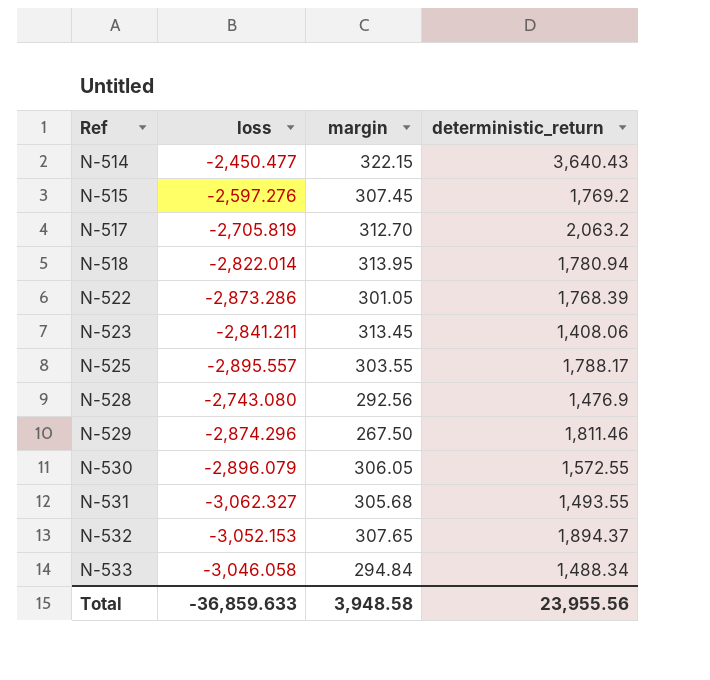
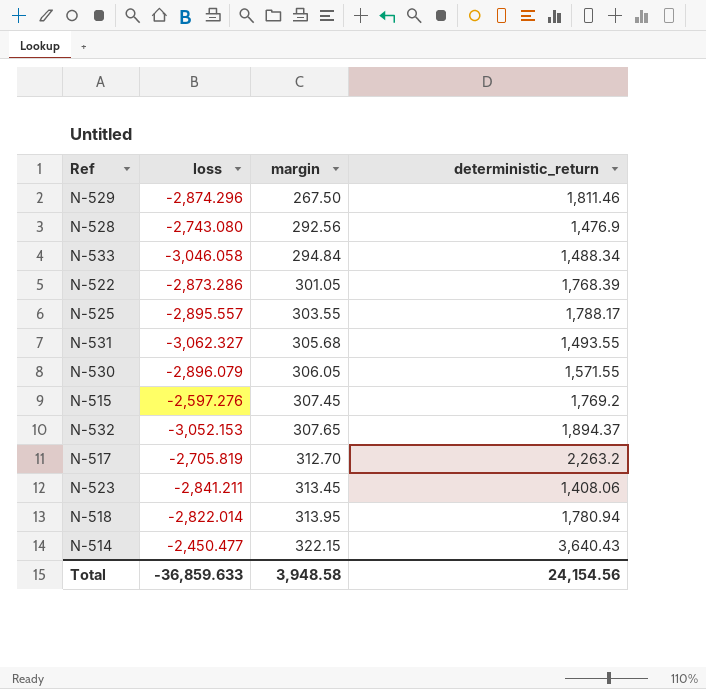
row order: Ref ascending -> margin ascending
N-530 | deterministic_return: 1,572.55 -> 1,571.55
N-517 | deterministic_return: 2,063.2 -> 2,263.2
Total | deterministic_return: 23,955.56 -> 24,154.56

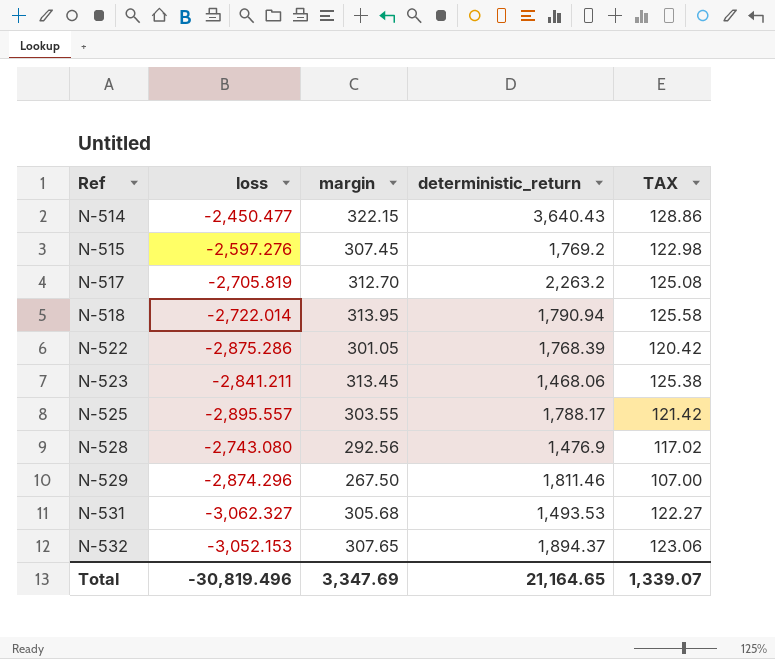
row order: margin ascending -> Ref ascending
column TAX | formula: none -> [margin] * 0.4
row N-533: -3,046.058 | 294.84 | 1,488.34 -> none
row N-530: -2,896.079 | 306.05 | 1,571.55 -> none
N-518 | loss: -2,822.014 -> -2,722.014
N-518 | deterministic_return: 1,780.94 -> 1,790.94
N-522 | loss: -2,873.286 -> -2,875.286
N-523 | deterministic_return: 1,408.06 -> 1,468.06
N-531 | deterministic_return: 1,493.55 -> 1,493.53
Total | loss: -36,859.633 -> -30,819.496
Total | margin: 3,948.58 -> 3,347.69
Total | deterministic_return: 24,154.56 -> 21,164.65

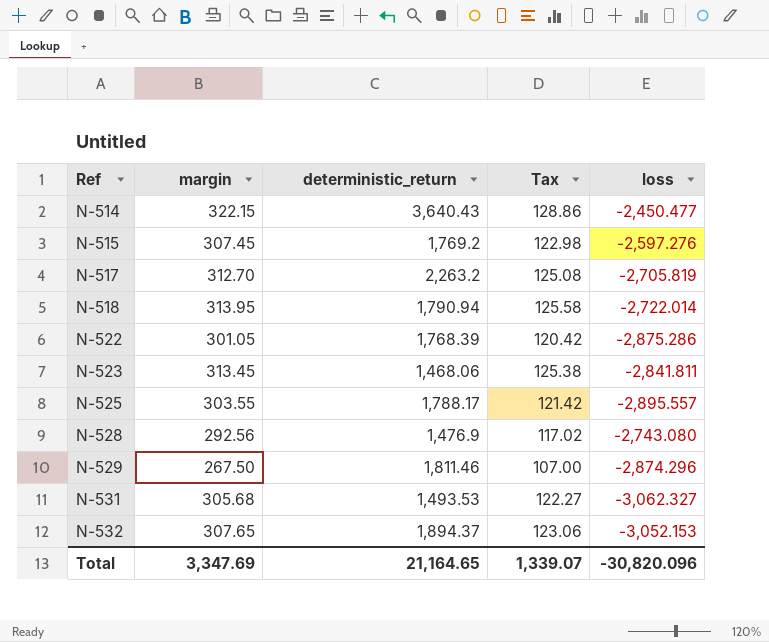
column name: TAX -> Tax
column loss | position: 2 -> 5
N-523 | loss: -2,841.211 -> -2,841.811
Total | loss: -30,819.496 -> -30,820.096

